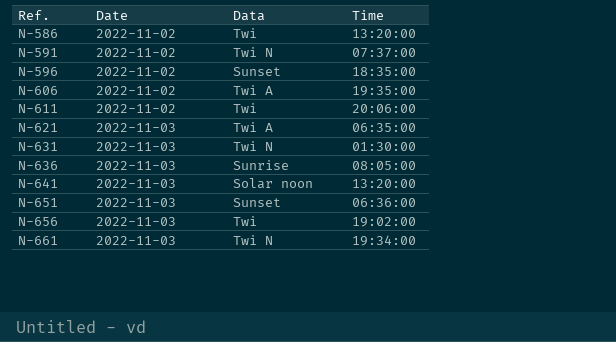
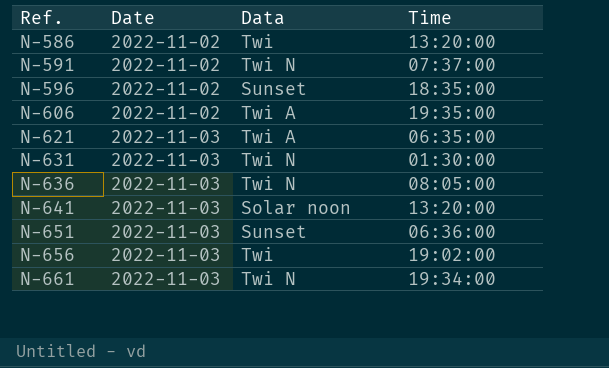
row N-611: 2022-11-02 | Twi | 20:06:00 -> none
N-636 | Data: Sunrise -> Twi N

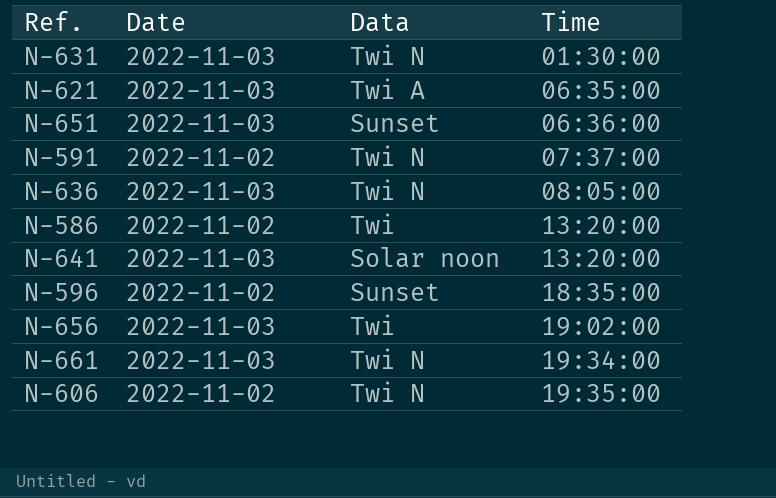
row order: Ref. ascending -> Time ascending
N-606 | Data: Twi A -> Twi N

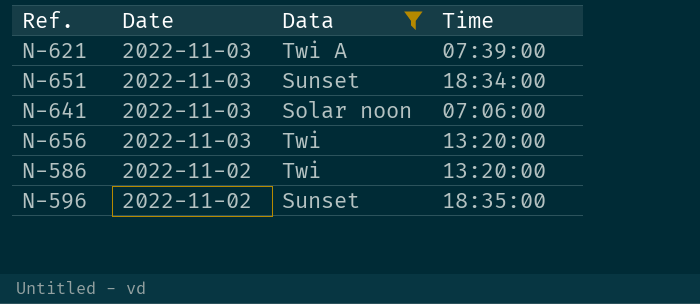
filter: none -> Data != Twi N
row order: Time ascending -> Date descending
N-621 | Time: 06:35:00 -> 07:39:00
N-651 | Time: 06:36:00 -> 18:34:00
N-641 | Time: 13:20:00 -> 07:06:00
N-656 | Time: 19:02:00 -> 13:20:00

